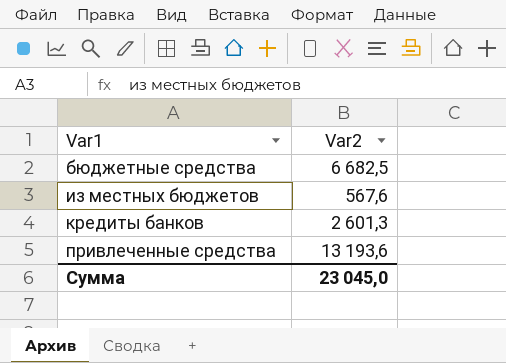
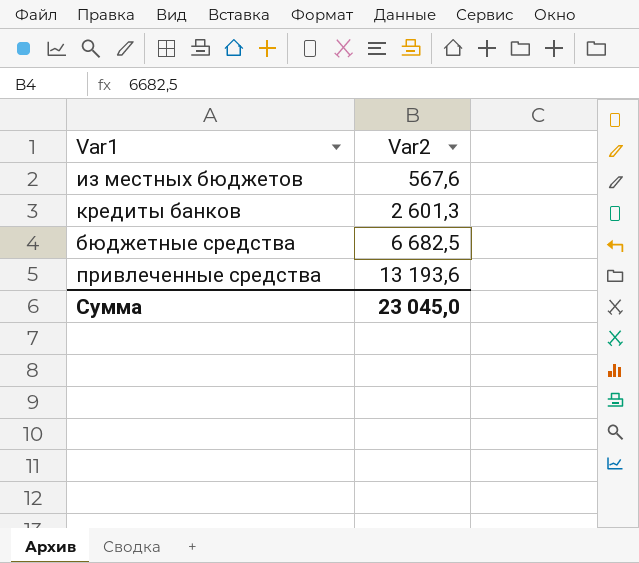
row order: Var1 ascending -> Var2 ascending

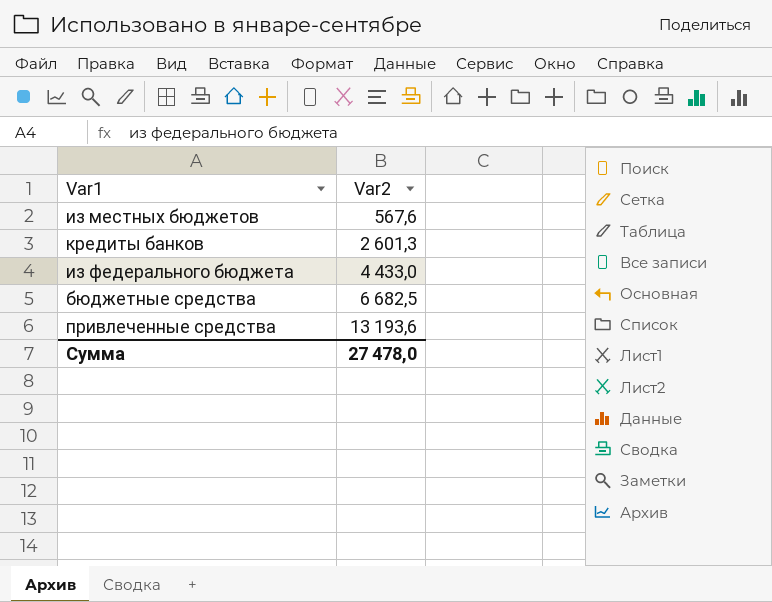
row из федерального бюджета: none -> 4 433,0
Сумма | Var2: 23 045,0 -> 27 478,0

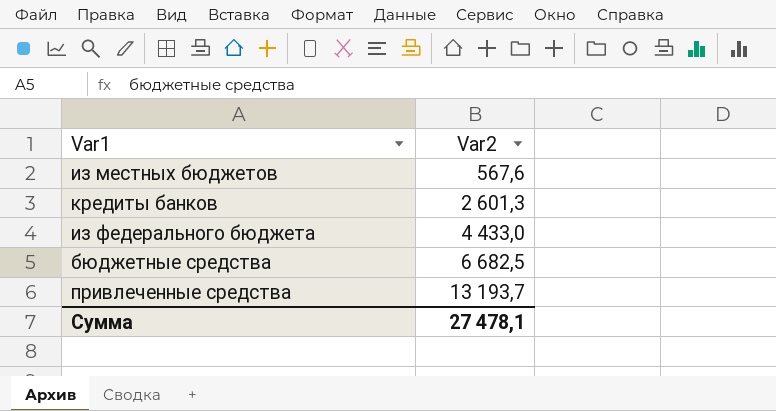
привлеченные средства | Var2: 13 193,6 -> 13 193,7
Сумма | Var2: 27 478,0 -> 27 478,1

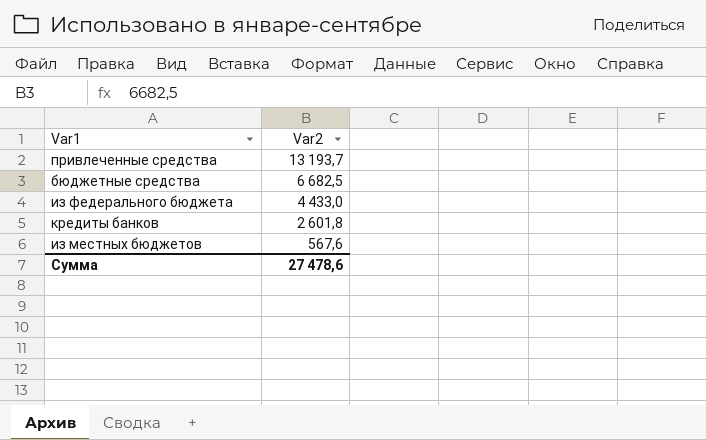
row order: Var2 ascending -> Var2 descending
кредиты банков | Var2: 2 601,3 -> 2 601,8
Сумма | Var2: 27 478,1 -> 27 478,6

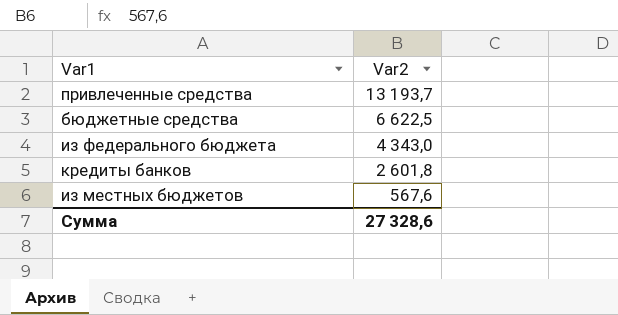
бюджетные средства | Var2: 6 682,5 -> 6 622,5
из федерального бюджета | Var2: 4 433,0 -> 4 343,0
Сумма | Var2: 27 478,6 -> 27 328,6

